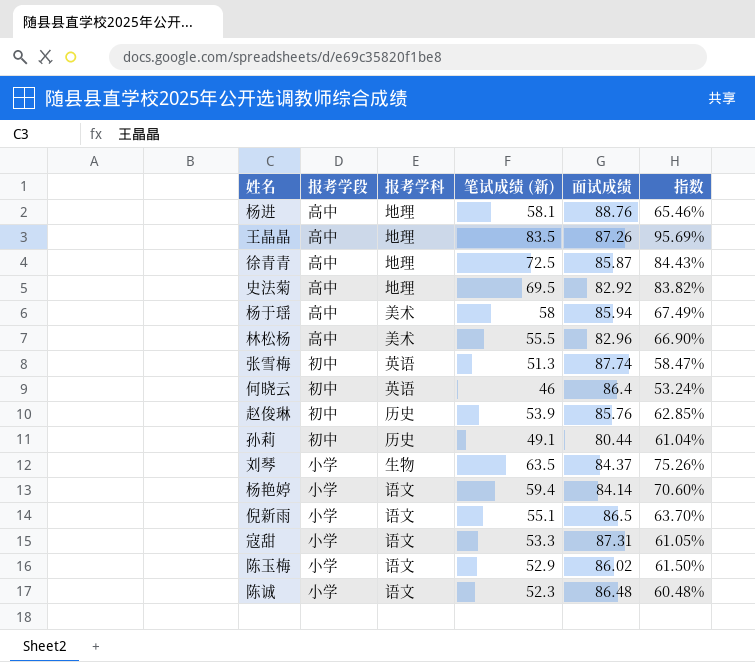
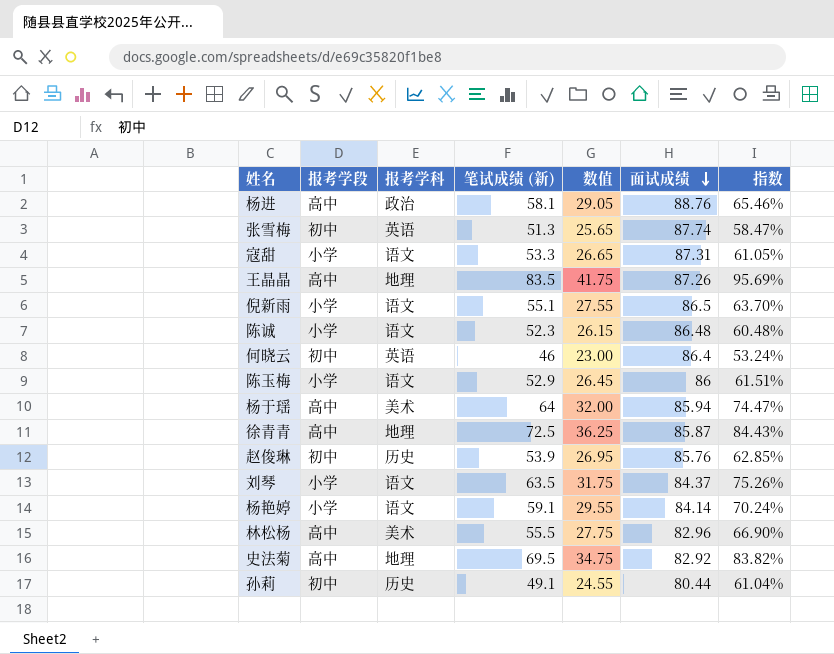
row order: none -> 面试成绩 descending
column 数值 | formula: none -> [笔试成绩 (新)] * 0.5
杨进 | 报考学科: 地理 -> 政治
陈玉梅 | 面试成绩: 86.02 -> 86
陈玉梅 | 指数: 61.50% -> 61.51%
杨于瑶 | 笔试成绩 (新): 58 -> 64
杨于瑶 | 指数: 67.49% -> 74.47%
刘琴 | 报考学科: 生物 -> 语文
杨艳婷 | 笔试成绩 (新): 59.4 -> 59.1
杨艳婷 | 指数: 70.60% -> 70.24%

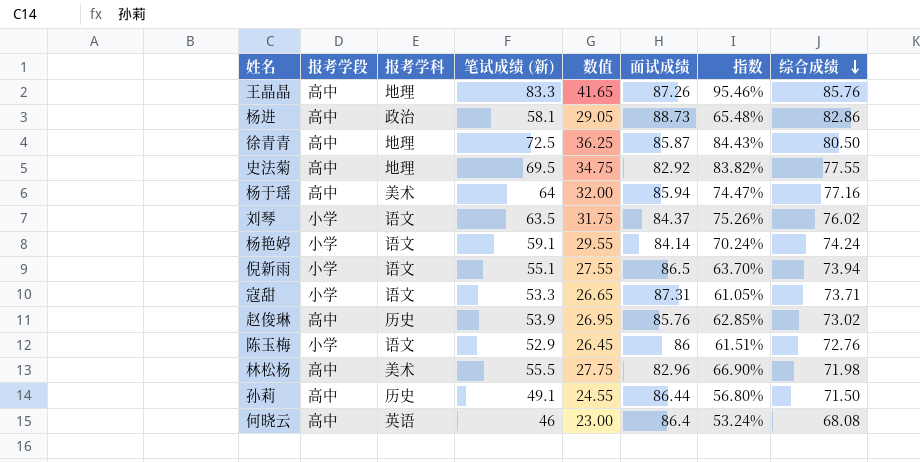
row order: 面试成绩 descending -> 综合成绩 descending
column 综合成绩 | position: none -> 8
row 张雪梅: 初中 | 英语 | 51.3 | 25.65 | 87.74 | 58.47% -> none
row 陈诚: 小学 | 语文 | 52.3 | 26.15 | 86.48 | 60.48% -> none
王晶晶 | 笔试成绩 (新): 83.5 -> 83.3
王晶晶 | 数值: 41.75 -> 41.65
王晶晶 | 指数: 95.69% -> 95.46%
杨进 | 面试成绩: 88.76 -> 88.73
杨进 | 指数: 65.46% -> 65.48%
赵俊琳 | 报考学段: 初中 -> 高中
孙莉 | 报考学段: 初中 -> 高中
孙莉 | 面试成绩: 80.44 -> 86.44
孙莉 | 指数: 61.04% -> 56.80%
何晓云 | 报考学段: 初中 -> 高中

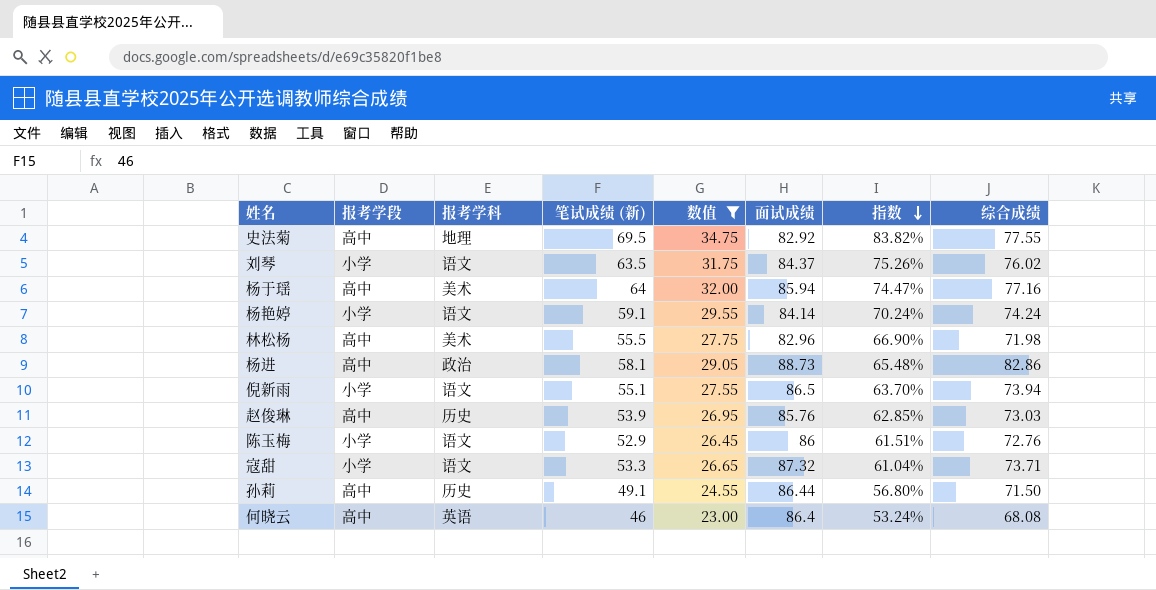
filter: none -> 数值 <= 34.75
row order: 综合成绩 descending -> 指数 descending
赵俊琳 | 综合成绩: 73.02 -> 73.03
寇甜 | 面试成绩: 87.31 -> 87.32
寇甜 | 指数: 61.05% -> 61.04%

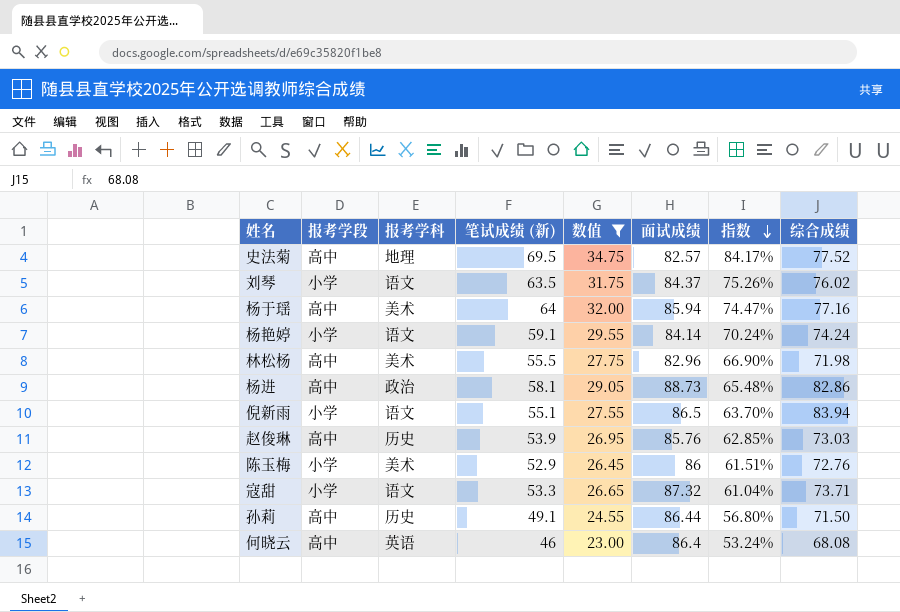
史法菊 | 面试成绩: 82.92 -> 82.57
史法菊 | 指数: 83.82% -> 84.17%
史法菊 | 综合成绩: 77.55 -> 77.52
倪新雨 | 综合成绩: 73.94 -> 83.94
陈玉梅 | 报考学科: 语文 -> 美术

